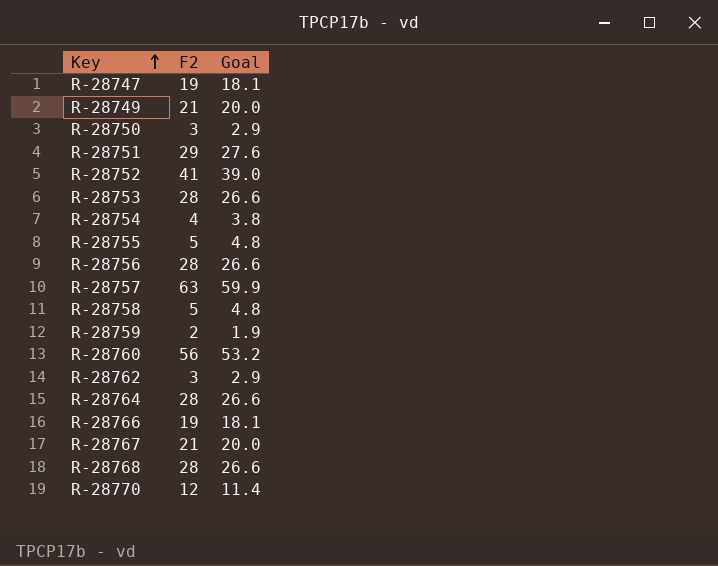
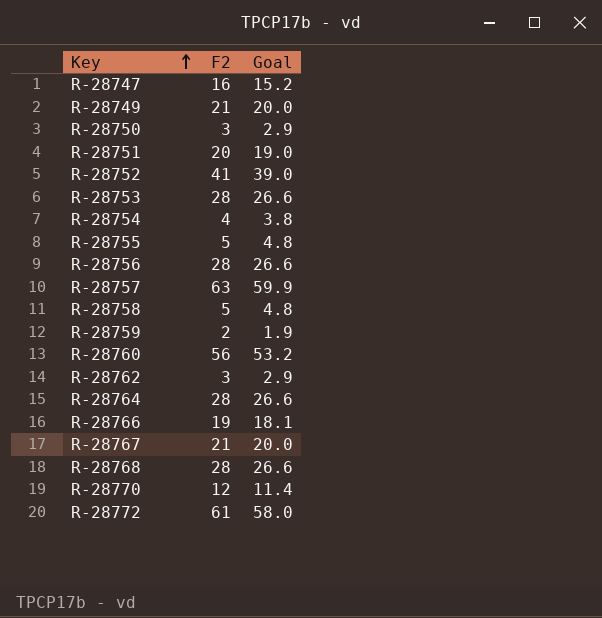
R-28747 | F2: 19 -> 16
R-28747 | Goal: 18.1 -> 15.2
R-28751 | F2: 29 -> 20
R-28751 | Goal: 27.6 -> 19.0
row R-28772: none -> 61 | 58.0

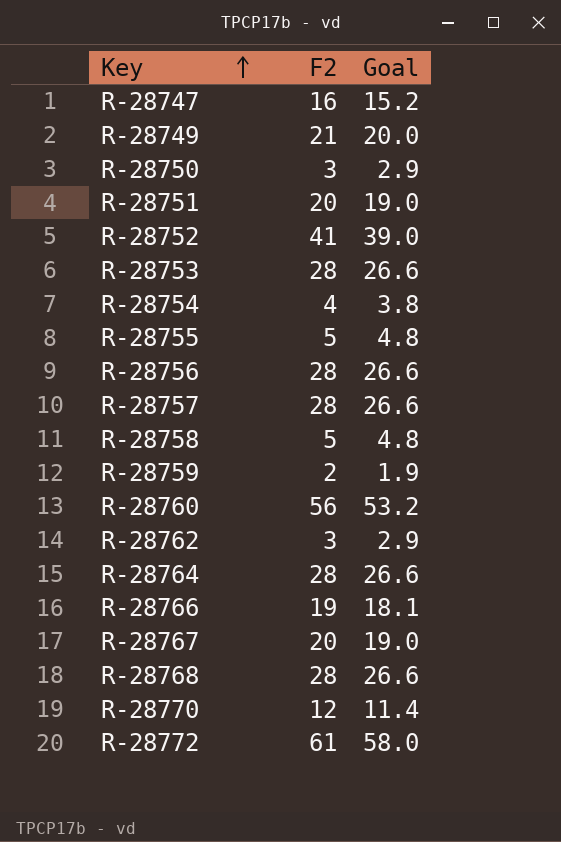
R-28757 | F2: 63 -> 28
R-28757 | Goal: 59.9 -> 26.6
R-28767 | F2: 21 -> 20
R-28767 | Goal: 20.0 -> 19.0

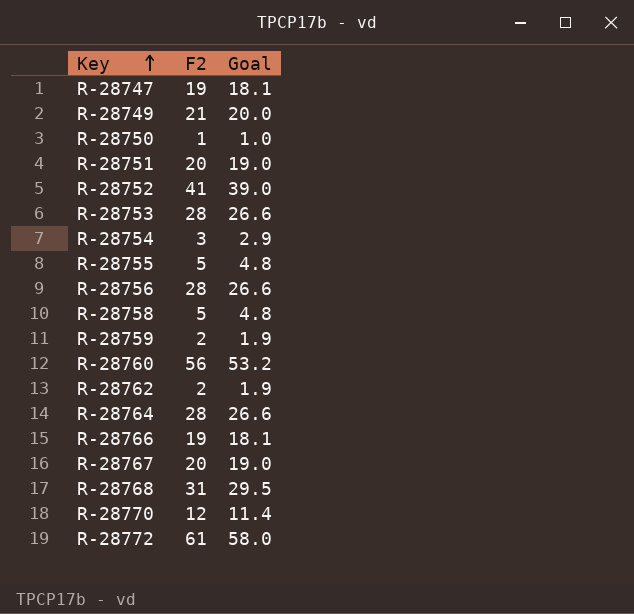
row R-28757: 28 | 26.6 -> none
R-28747 | F2: 16 -> 19
R-28747 | Goal: 15.2 -> 18.1
R-28750 | F2: 3 -> 1
R-28750 | Goal: 2.9 -> 1.0
R-28754 | F2: 4 -> 3
R-28754 | Goal: 3.8 -> 2.9
R-28762 | F2: 3 -> 2
R-28762 | Goal: 2.9 -> 1.9
R-28768 | F2: 28 -> 31
R-28768 | Goal: 26.6 -> 29.5

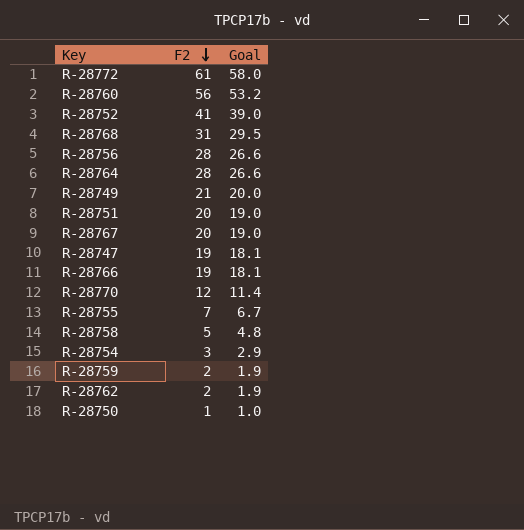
row order: Key ascending -> F2 descending
row R-28753: 28 | 26.6 -> none
R-28755 | F2: 5 -> 7
R-28755 | Goal: 4.8 -> 6.7

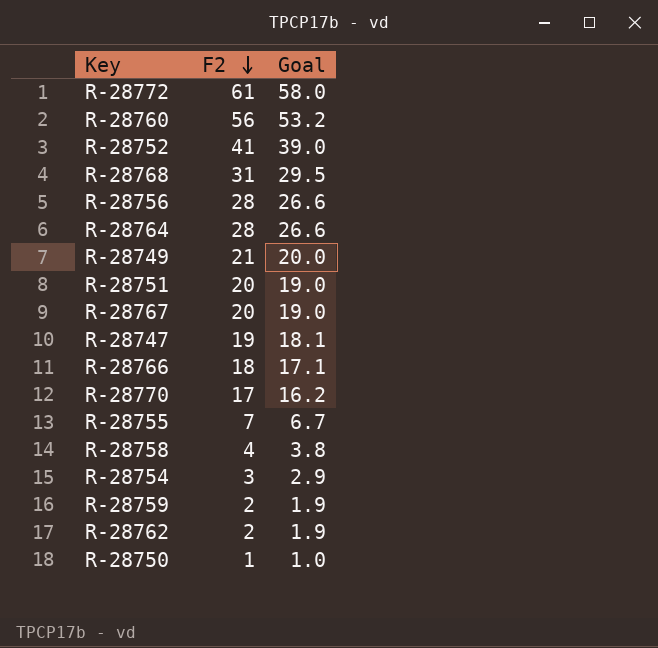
R-28766 | F2: 19 -> 18
R-28766 | Goal: 18.1 -> 17.1
R-28770 | F2: 12 -> 17
R-28770 | Goal: 11.4 -> 16.2
R-28758 | F2: 5 -> 4
R-28758 | Goal: 4.8 -> 3.8

